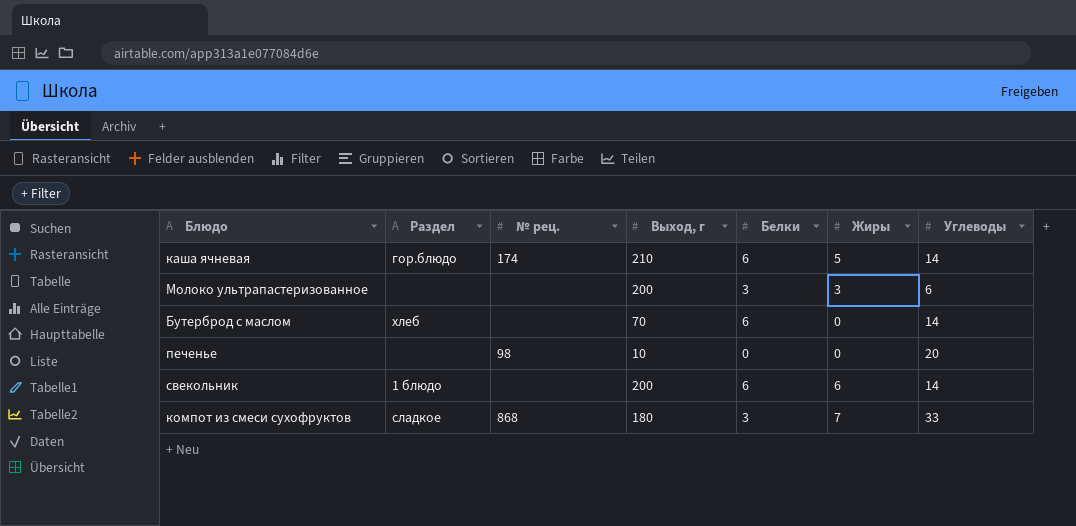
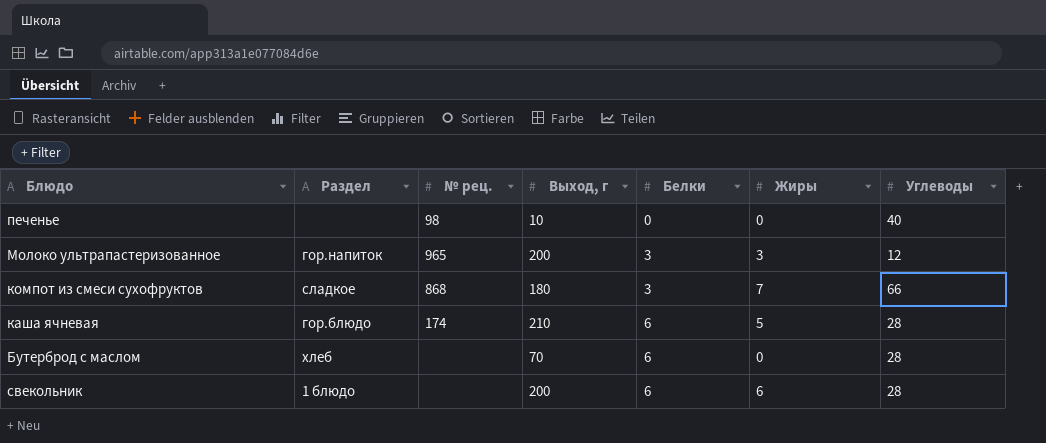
row order: none -> Белки ascending
печенье | Углеводы: 20 -> 40
Молоко ультрапастеризованное | Раздел: none -> гор.напиток
Молоко ультрапастеризованное | № рец.: none -> 965
Молоко ультрапастеризованное | Углеводы: 6 -> 12
компот из смеси сухофруктов | Углеводы: 33 -> 66
каша ячневая | Углеводы: 14 -> 28
Бутерброд с маслом | Углеводы: 14 -> 28
свекольник | Углеводы: 14 -> 28

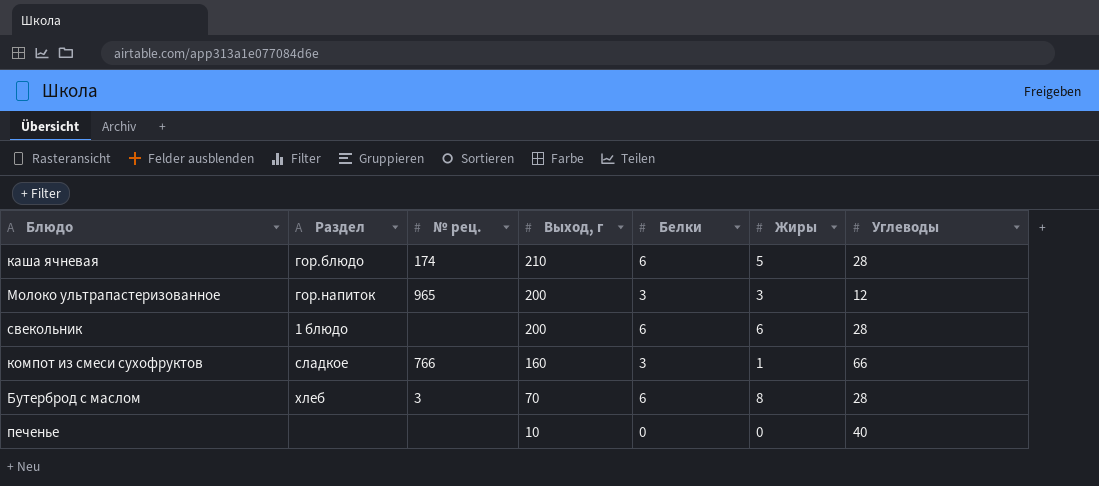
row order: Белки ascending -> Выход, г descending
компот из смеси сухофруктов | № рец.: 868 -> 766
компот из смеси сухофруктов | Выход, г: 180 -> 160
компот из смеси сухофруктов | Жиры: 7 -> 1
Бутерброд с маслом | № рец.: none -> 3
Бутерброд с маслом | Жиры: 0 -> 8
печенье | № рец.: 98 -> none

